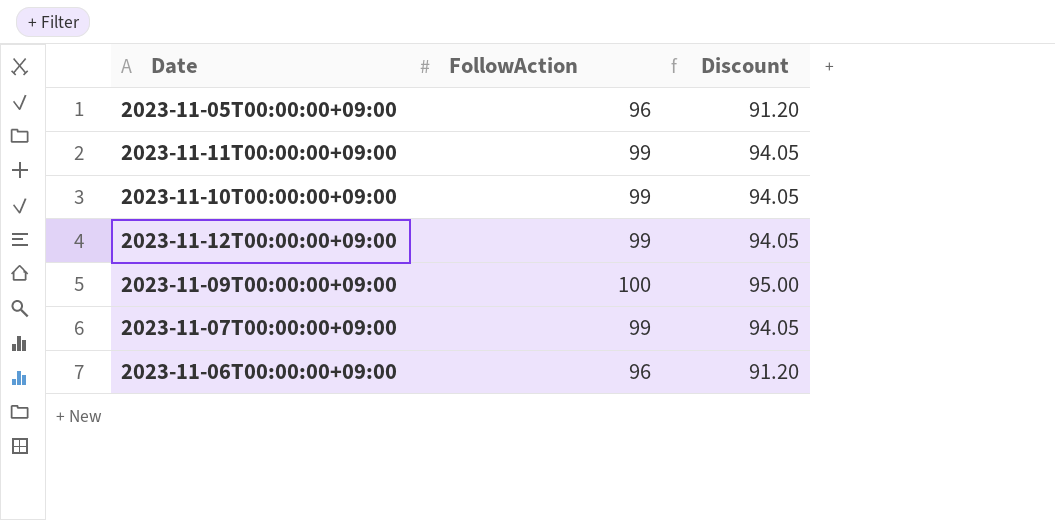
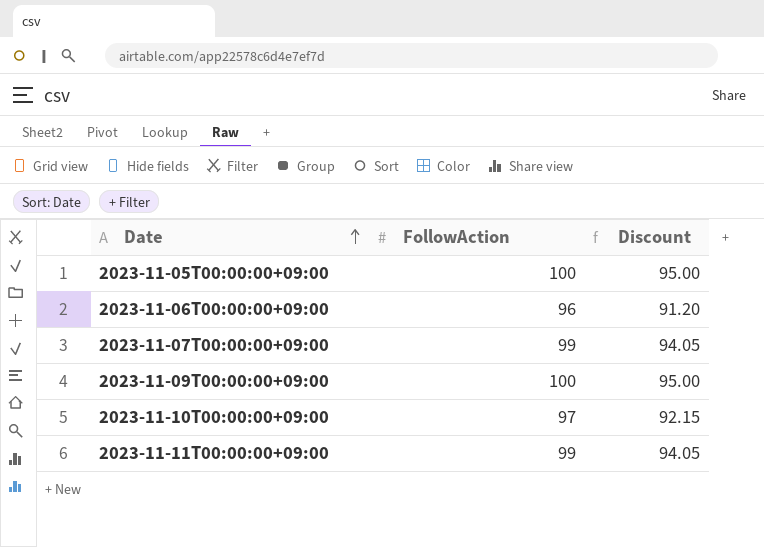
row order: none -> Date ascending
row 2023-11-12T00:00:00+09:00: 99 | 94.05 -> none
2023-11-05T00:00:00+09:00 | FollowAction: 96 -> 100
2023-11-05T00:00:00+09:00 | Discount: 91.20 -> 95.00
2023-11-10T00:00:00+09:00 | FollowAction: 99 -> 97
2023-11-10T00:00:00+09:00 | Discount: 94.05 -> 92.15

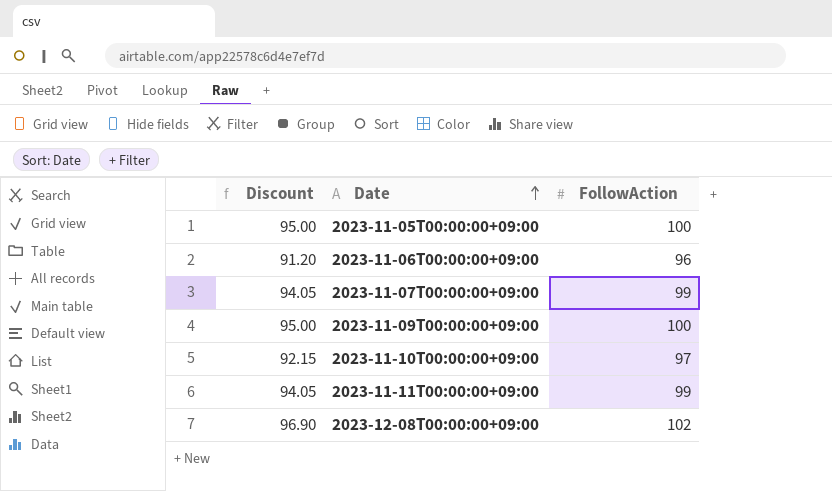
column Discount | position: 3 -> 1
row 2023-12-08T00:00:00+09:00: none -> 96.90 | 102

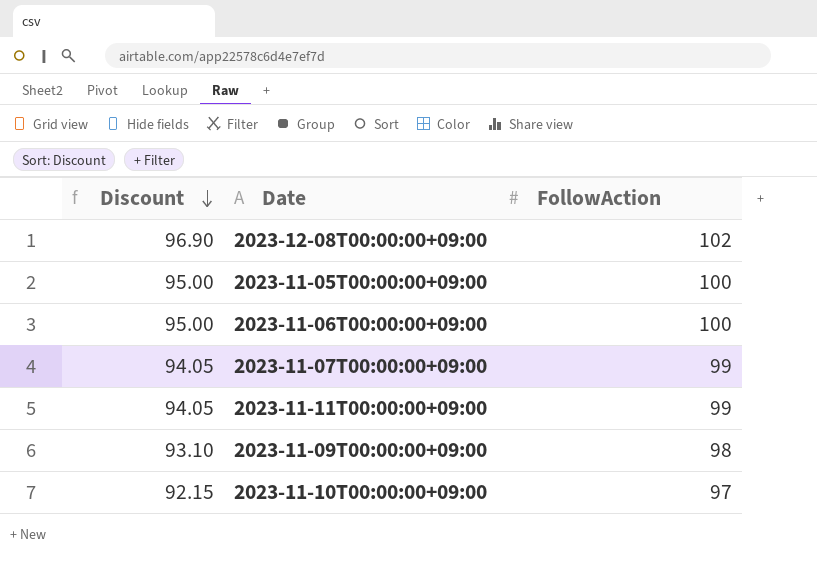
row order: Date ascending -> Discount descending
2023-11-06T00:00:00+09:00 | Discount: 91.20 -> 95.00
2023-11-06T00:00:00+09:00 | FollowAction: 96 -> 100
2023-11-09T00:00:00+09:00 | Discount: 95.00 -> 93.10
2023-11-09T00:00:00+09:00 | FollowAction: 100 -> 98

